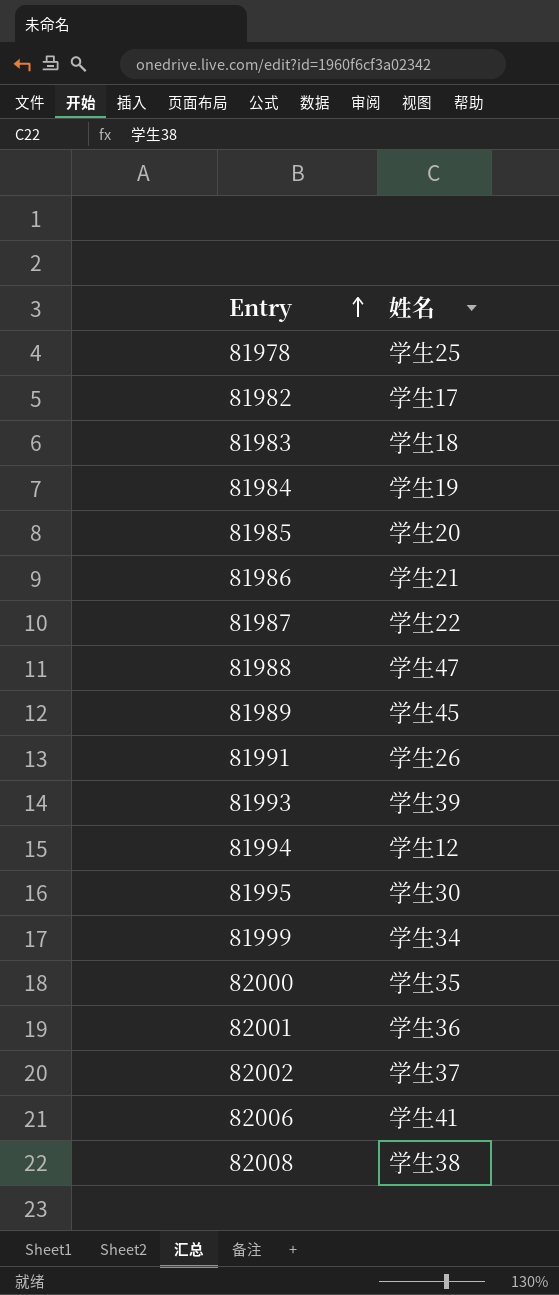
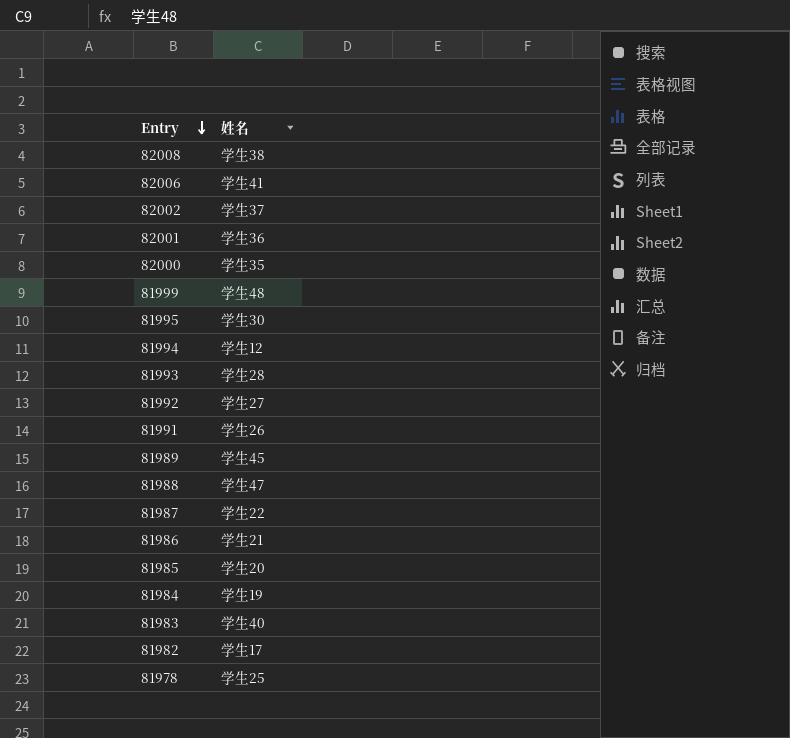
row order: Entry ascending -> Entry descending
81999 | 姓名: 学生34 -> 学生48
81993 | 姓名: 学生39 -> 学生28
row 81992: none -> 学生27
81983 | 姓名: 学生18 -> 学生40

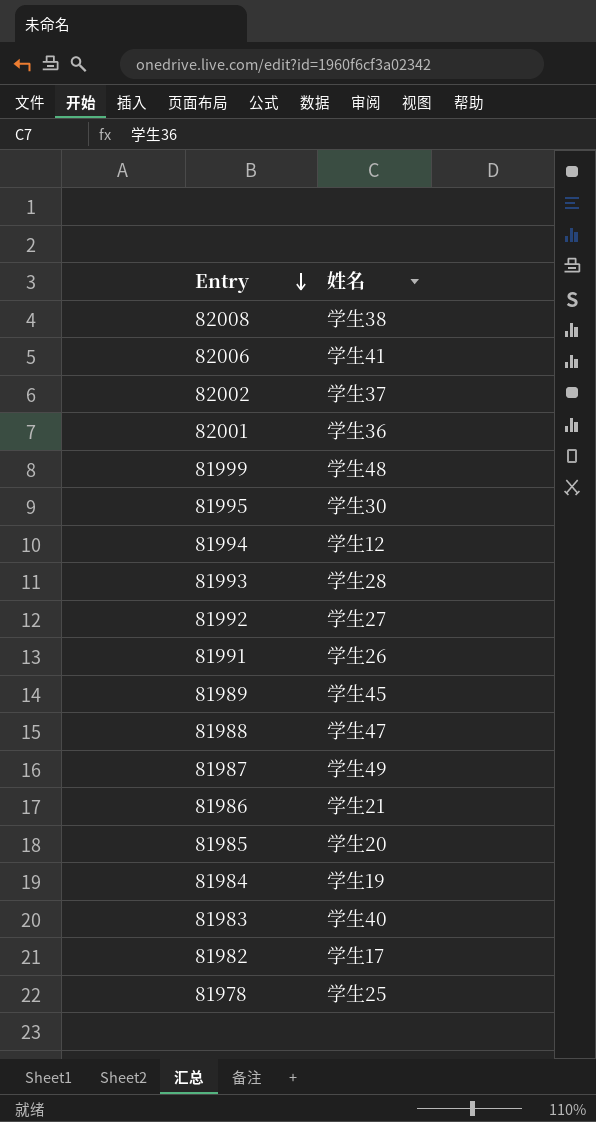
row 82000: 学生35 -> none
81987 | 姓名: 学生22 -> 学生49

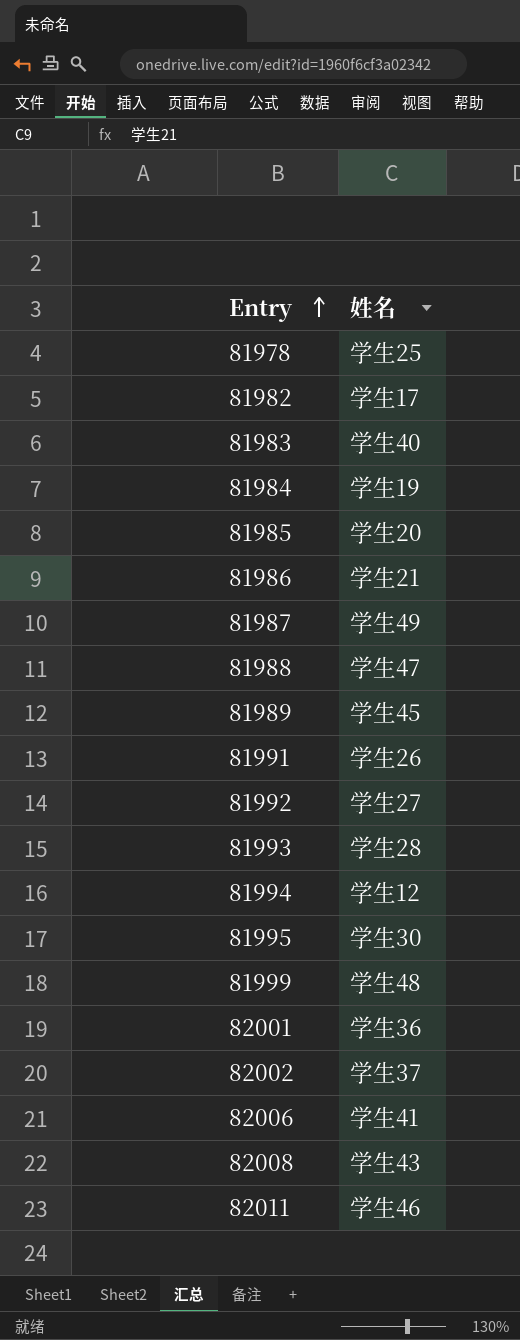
row order: Entry descending -> Entry ascending
82008 | 姓名: 学生38 -> 学生43
row 82011: none -> 学生46

